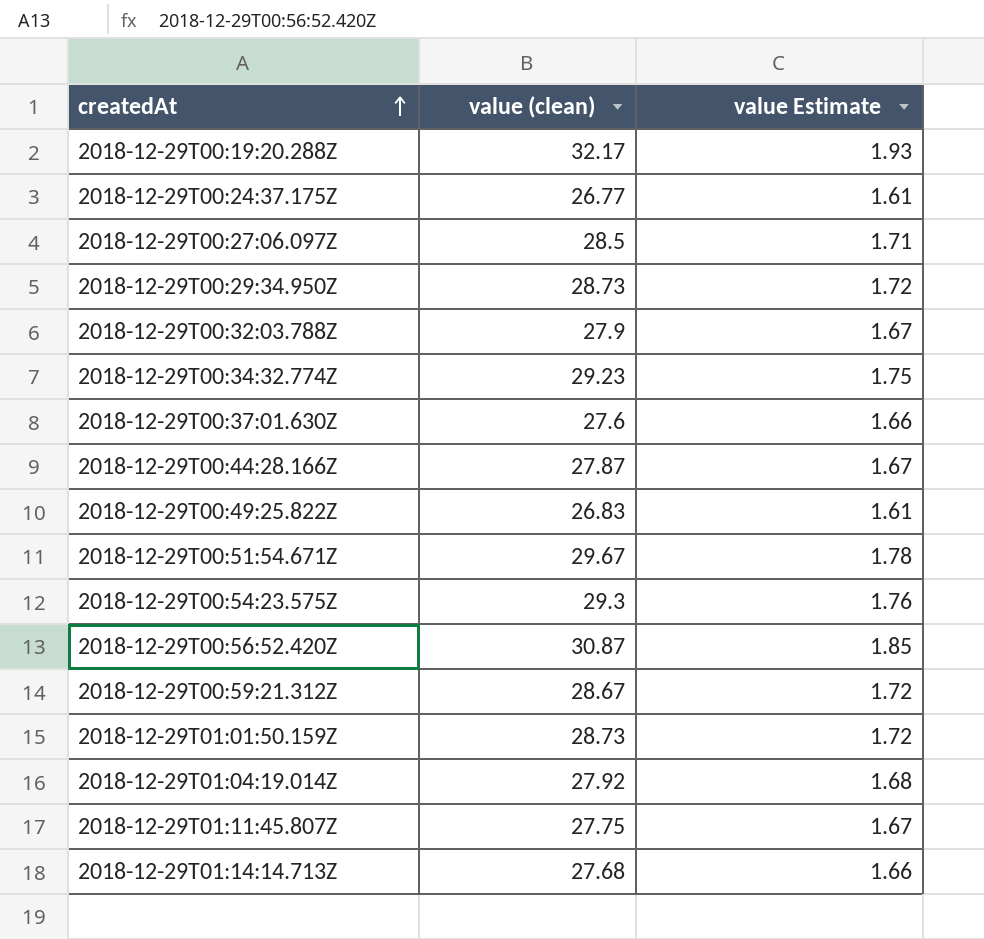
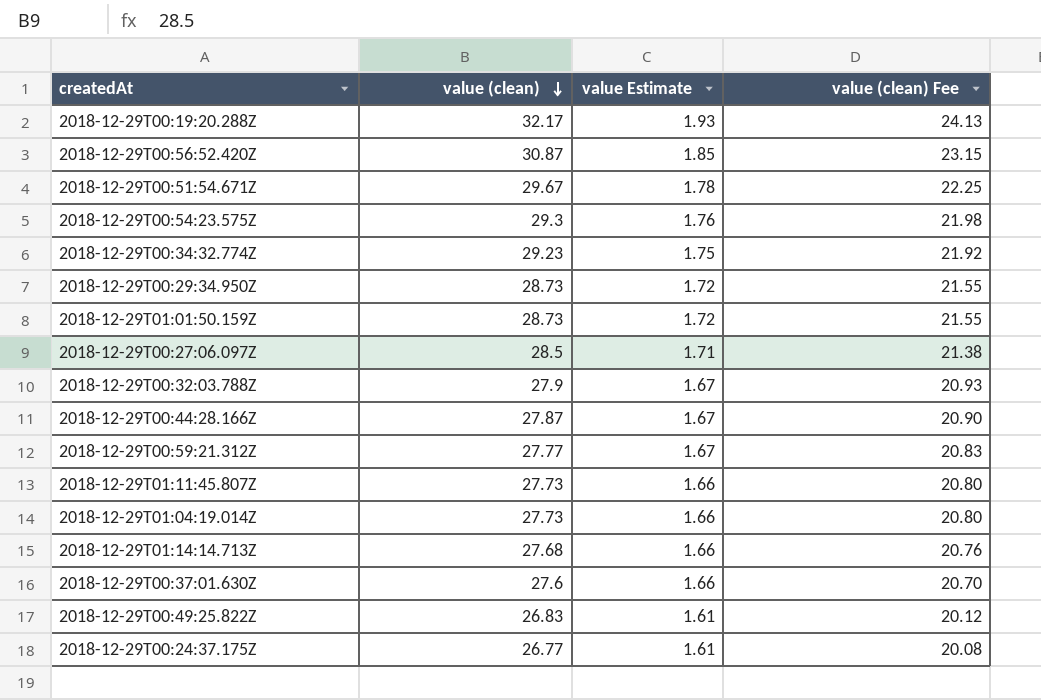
row order: createdAt ascending -> value (clean) descending
column value (clean) Fee | formula: none -> [value (clean)] * 0.75
2018-12-29T00:59:21.312Z | value (clean): 28.67 -> 27.77
2018-12-29T00:59:21.312Z | value Estimate: 1.72 -> 1.67
2018-12-29T01:11:45.807Z | value (clean): 27.75 -> 27.73
2018-12-29T01:11:45.807Z | value Estimate: 1.67 -> 1.66
2018-12-29T01:04:19.014Z | value (clean): 27.92 -> 27.73
2018-12-29T01:04:19.014Z | value Estimate: 1.68 -> 1.66

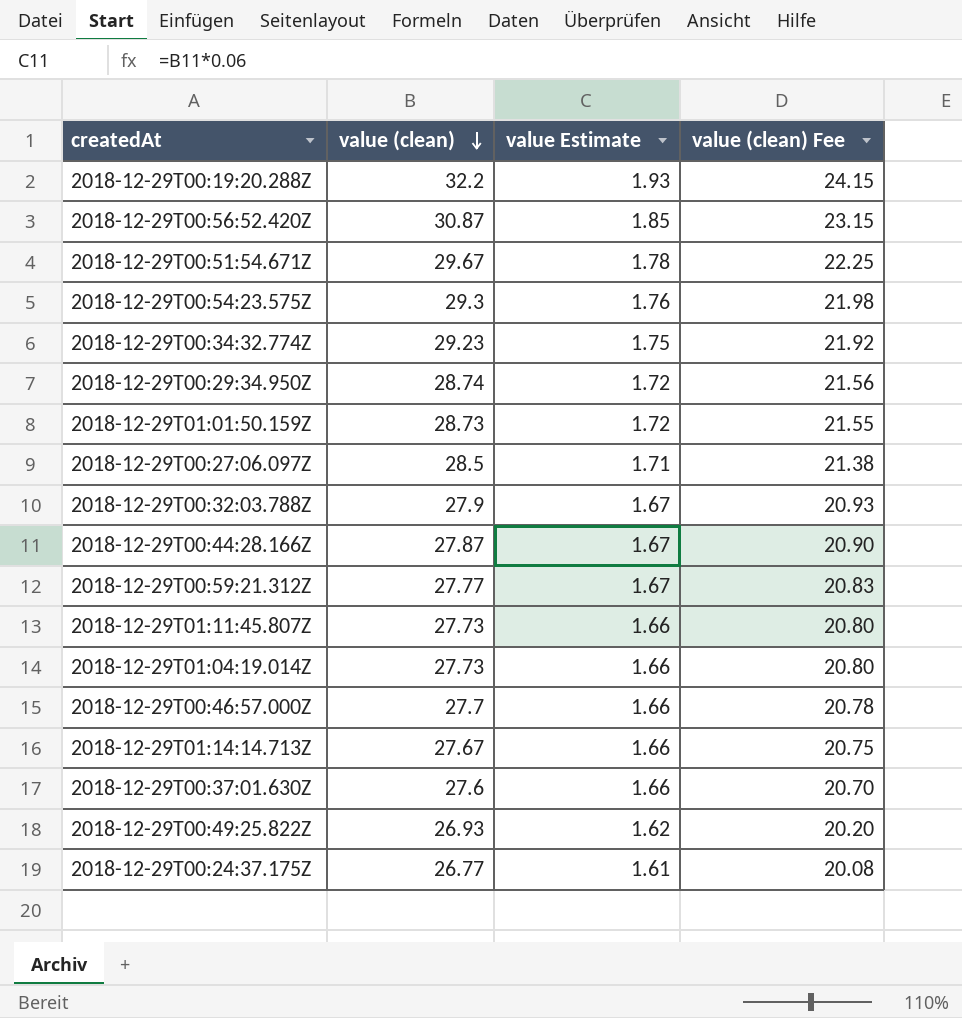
2018-12-29T00:19:20.288Z | value (clean): 32.17 -> 32.2
2018-12-29T00:19:20.288Z | value (clean) Fee: 24.13 -> 24.15
2018-12-29T00:29:34.950Z | value (clean): 28.73 -> 28.74
2018-12-29T00:29:34.950Z | value (clean) Fee: 21.55 -> 21.56
row 2018-12-29T00:46:57.000Z: none -> 27.7 | 1.66 | 20.78
2018-12-29T01:14:14.713Z | value (clean): 27.68 -> 27.67
2018-12-29T01:14:14.713Z | value (clean) Fee: 20.76 -> 20.75
2018-12-29T00:49:25.822Z | value (clean): 26.83 -> 26.93
2018-12-29T00:49:25.822Z | value Estimate: 1.61 -> 1.62
2018-12-29T00:49:25.822Z | value (clean) Fee: 20.12 -> 20.20

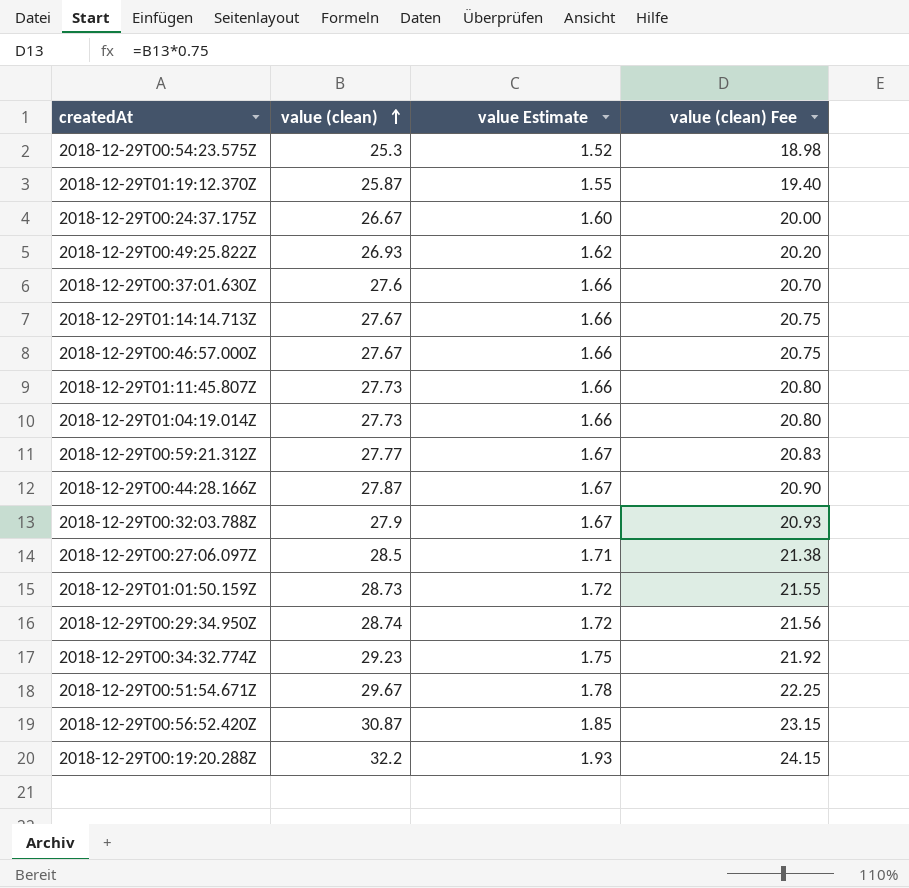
row order: value (clean) descending -> value (clean) ascending
2018-12-29T00:54:23.575Z | value (clean): 29.3 -> 25.3
2018-12-29T00:54:23.575Z | value Estimate: 1.76 -> 1.52
2018-12-29T00:54:23.575Z | value (clean) Fee: 21.98 -> 18.98
row 2018-12-29T01:19:12.370Z: none -> 25.87 | 1.55 | 19.40
2018-12-29T00:24:37.175Z | value (clean): 26.77 -> 26.67
2018-12-29T00:24:37.175Z | value Estimate: 1.61 -> 1.60
2018-12-29T00:24:37.175Z | value (clean) Fee: 20.08 -> 20.00
2018-12-29T00:46:57.000Z | value (clean): 27.7 -> 27.67
2018-12-29T00:46:57.000Z | value (clean) Fee: 20.78 -> 20.75

